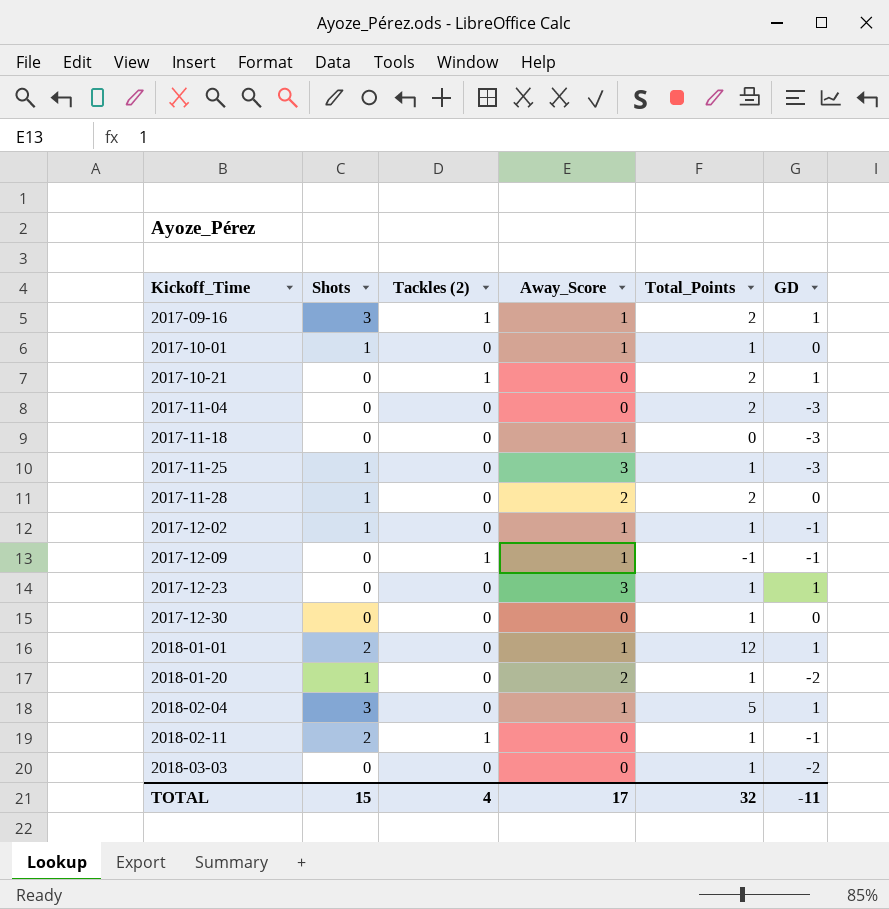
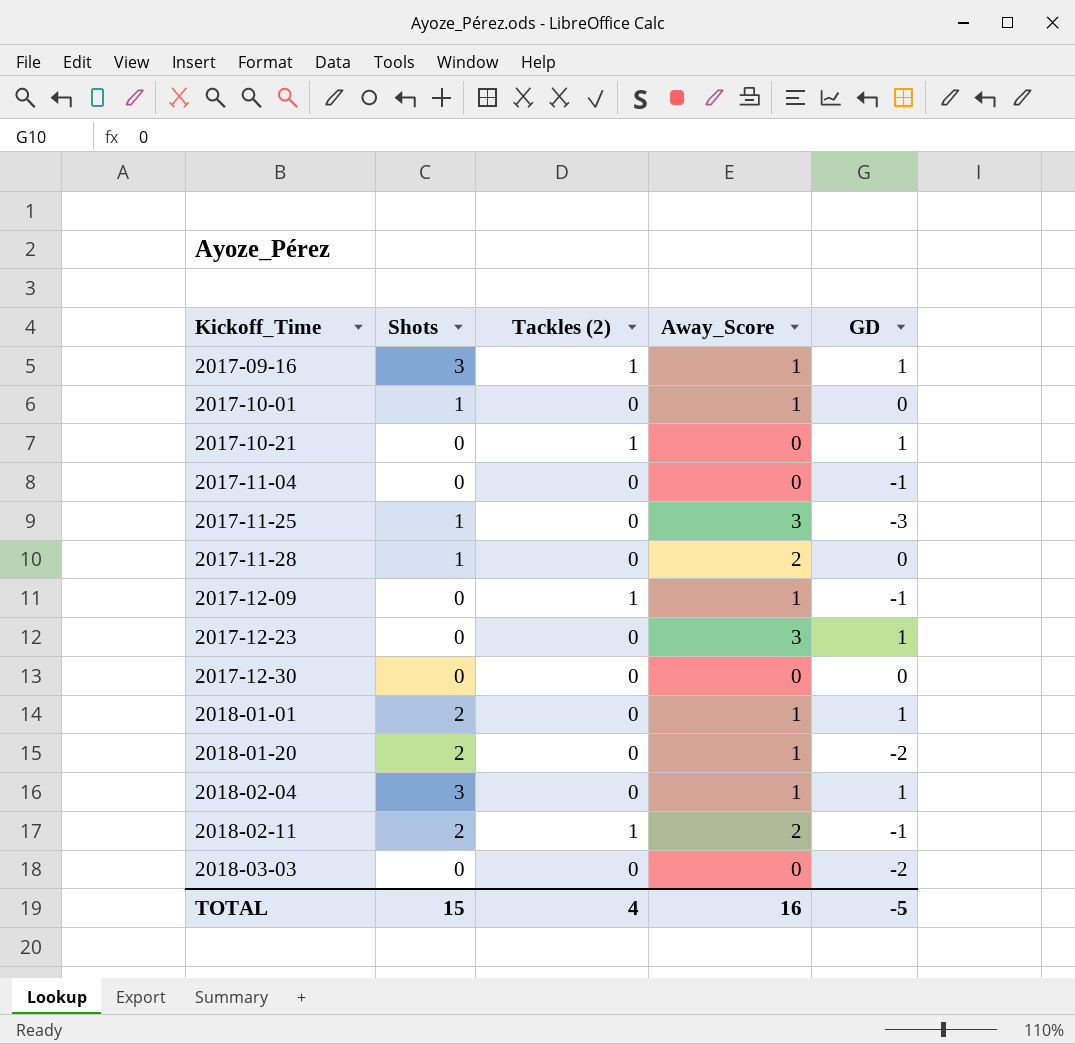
column Total_Points | position: 5 -> none
row 2017-11-18: 0 | 0 | 1 | 0 | -3 -> none
row 2017-12-02: 1 | 0 | 1 | 1 | -1 -> none
2017-11-04 | GD: -3 -> -1
2018-01-20 | Shots: 1 -> 2
2018-01-20 | Away_Score: 2 -> 1
2018-02-11 | Away_Score: 0 -> 2
TOTAL | Away_Score: 17 -> 16
TOTAL | GD: -11 -> -5

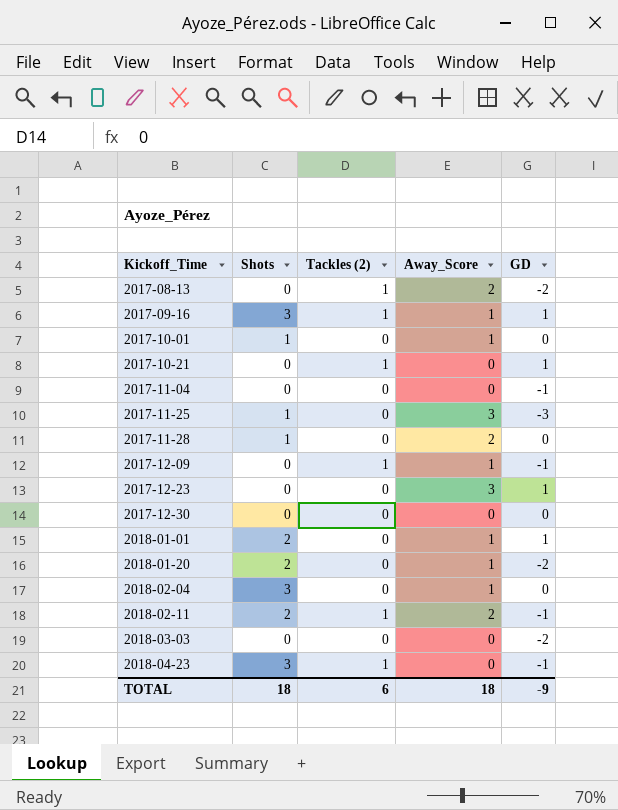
row 2017-08-13: none -> 0 | 1 | 2 | -2
2018-02-04 | GD: 1 -> 0
row 2018-04-23: none -> 3 | 1 | 0 | -1
TOTAL | Shots: 15 -> 18
TOTAL | Tackles (2): 4 -> 6
TOTAL | Away_Score: 16 -> 18
TOTAL | GD: -5 -> -9

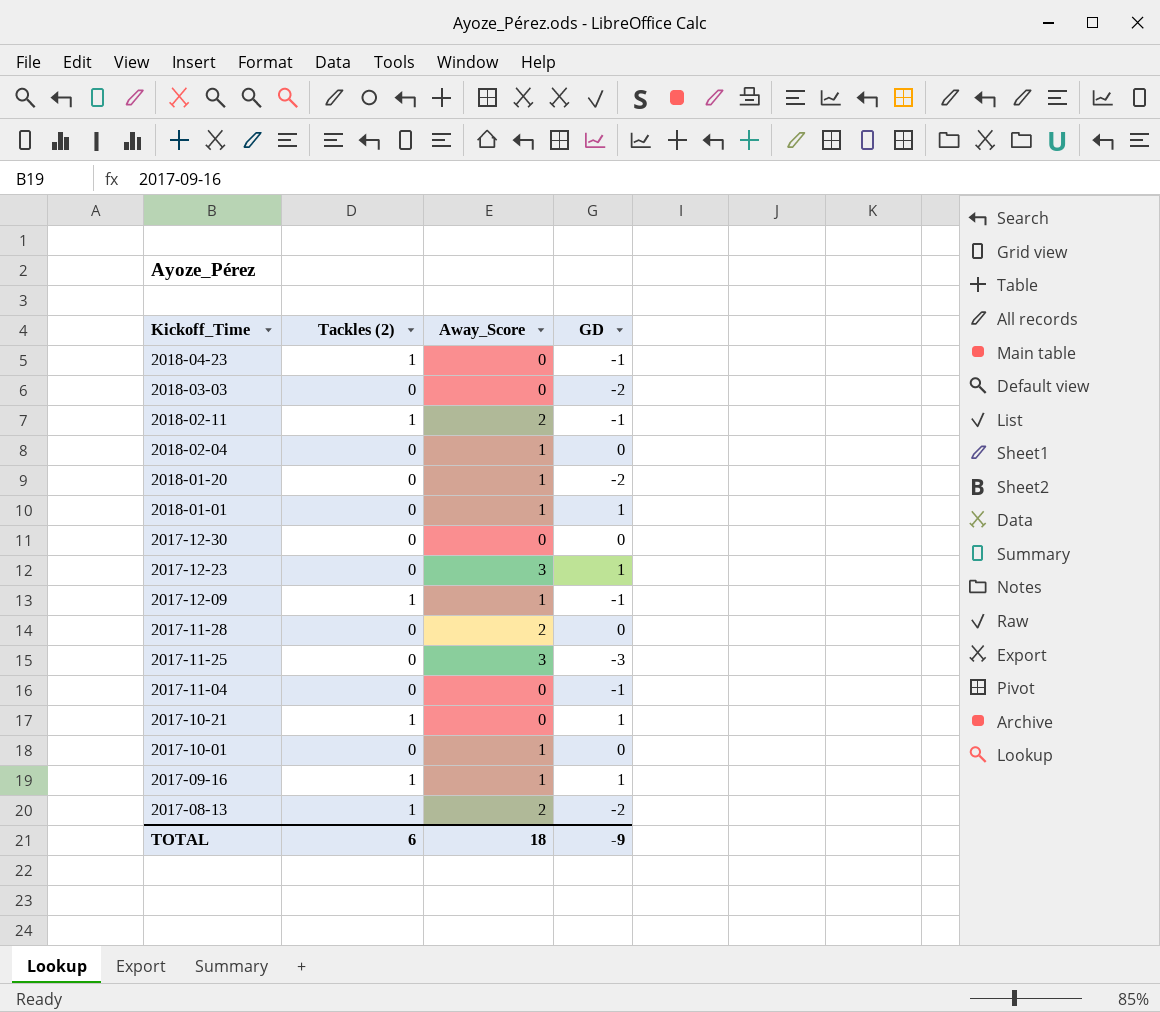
row order: Kickoff_Time ascending -> Kickoff_Time descending
column Shots | position: 2 -> none

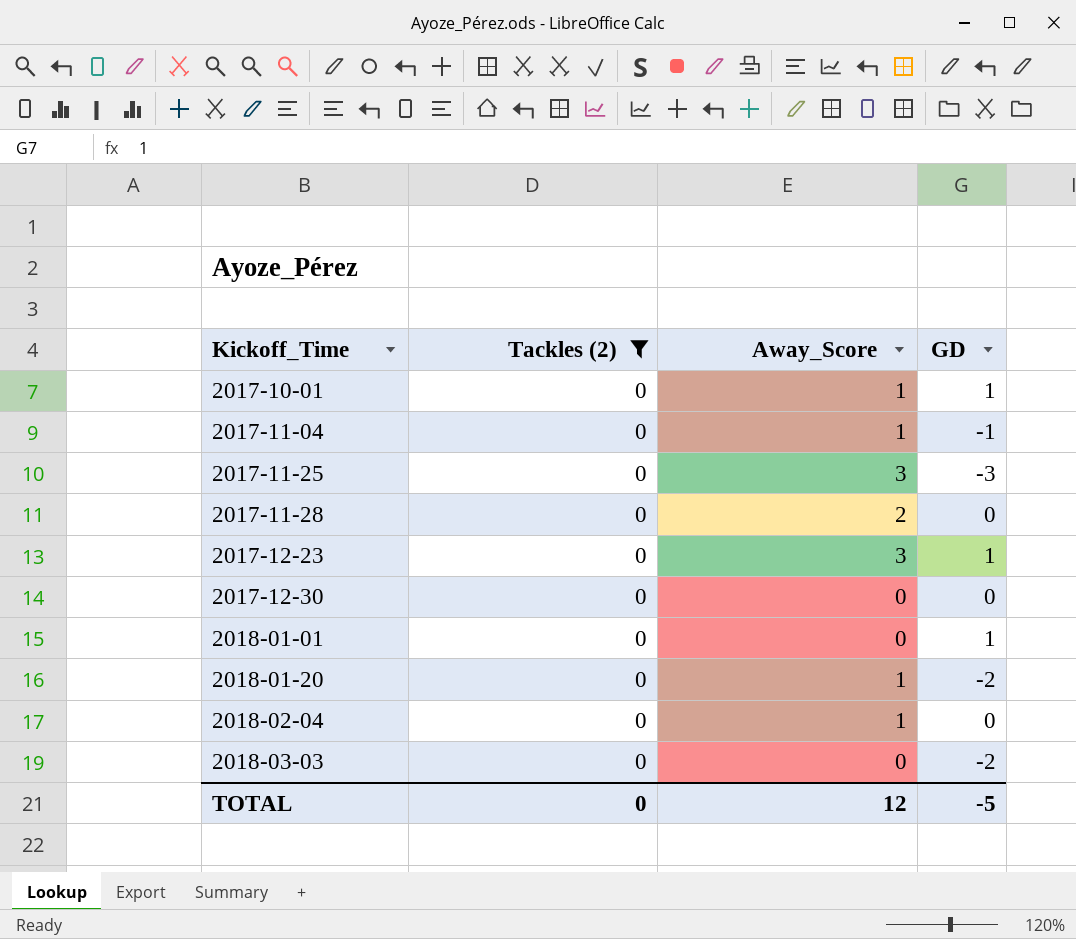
filter: none -> Tackles (2) = 0
row order: Kickoff_Time descending -> Kickoff_Time ascending
2017-10-01 | GD: 0 -> 1
2017-11-04 | Away_Score: 0 -> 1
2018-01-01 | Away_Score: 1 -> 0
TOTAL | Tackles (2): 6 -> 0
TOTAL | Away_Score: 18 -> 12
TOTAL | GD: -9 -> -5

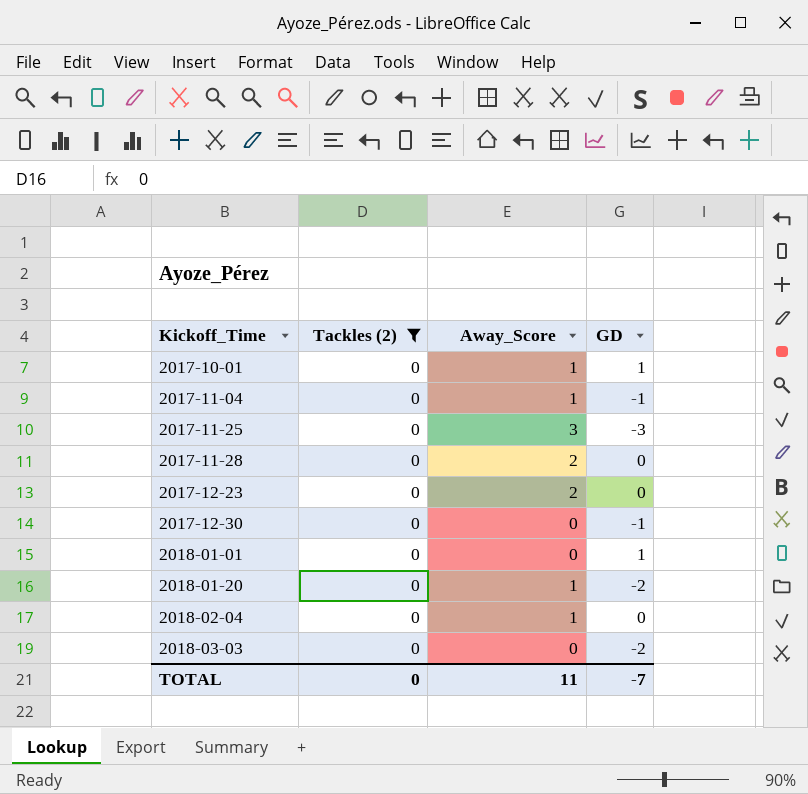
2017-12-23 | Away_Score: 3 -> 2
2017-12-23 | GD: 1 -> 0
2017-12-30 | GD: 0 -> -1
TOTAL | Away_Score: 12 -> 11
TOTAL | GD: -5 -> -7

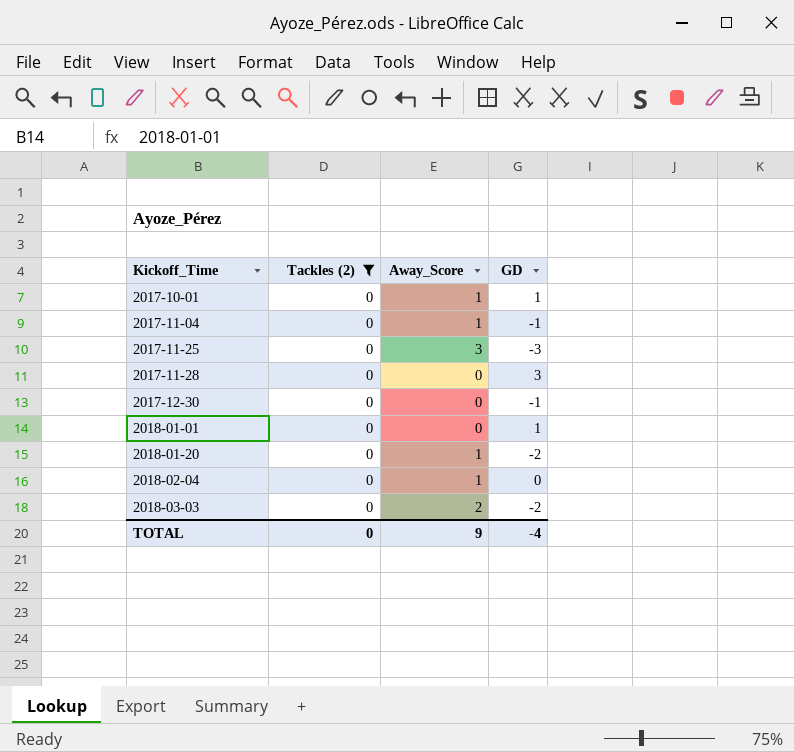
row 2017-12-23: 0 | 2 | 0 -> none
2017-11-28 | Away_Score: 2 -> 0
2017-11-28 | GD: 0 -> 3
2018-03-03 | Away_Score: 0 -> 2
TOTAL | Away_Score: 11 -> 9
TOTAL | GD: -7 -> -4

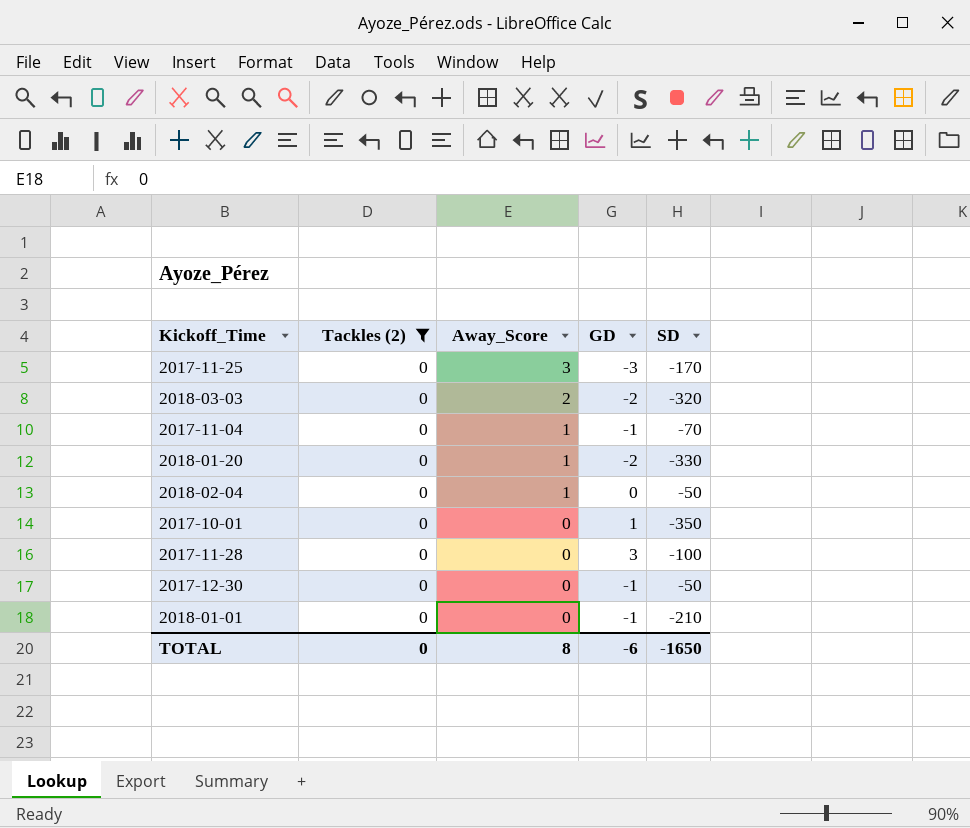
row order: Kickoff_Time ascending -> Away_Score descending
column SD | position: none -> 5
2017-10-01 | Away_Score: 1 -> 0
2018-01-01 | GD: 1 -> -1
TOTAL | Away_Score: 9 -> 8
TOTAL | GD: -4 -> -6

